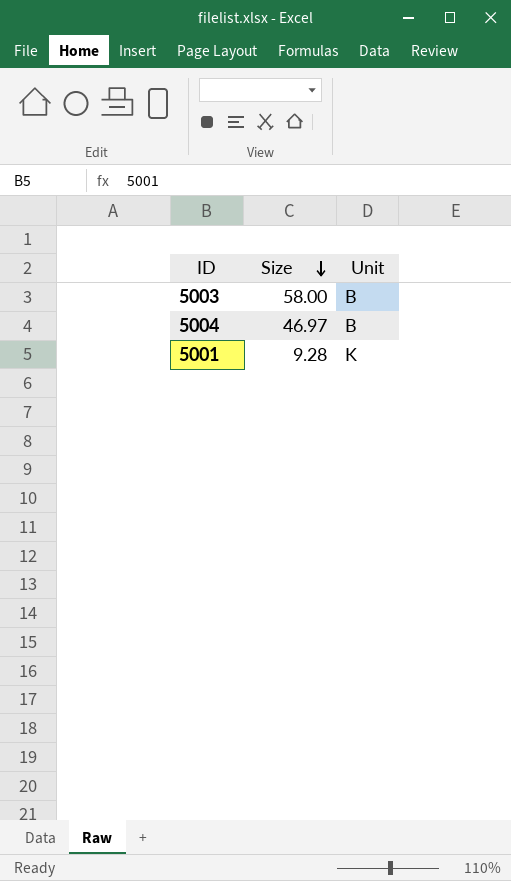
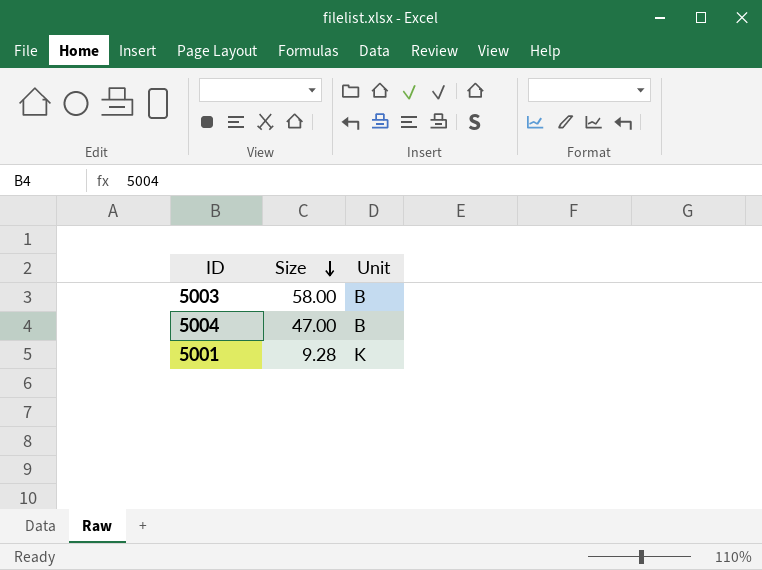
5004 | Size: 46.97 -> 47.00

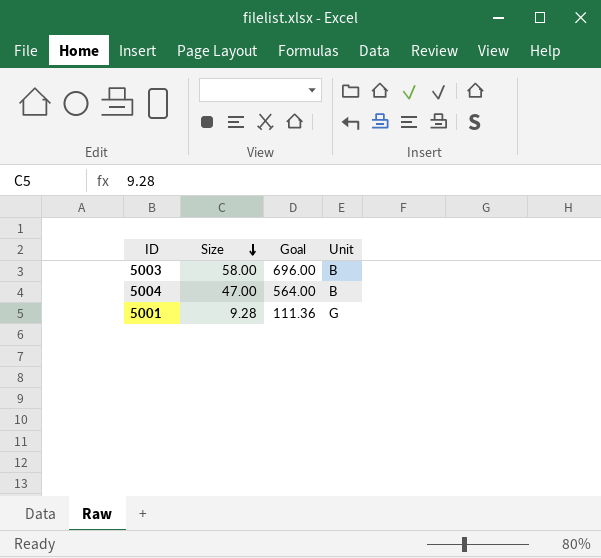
column Goal | formula: none -> [Size] * 12
5001 | Unit: K -> G

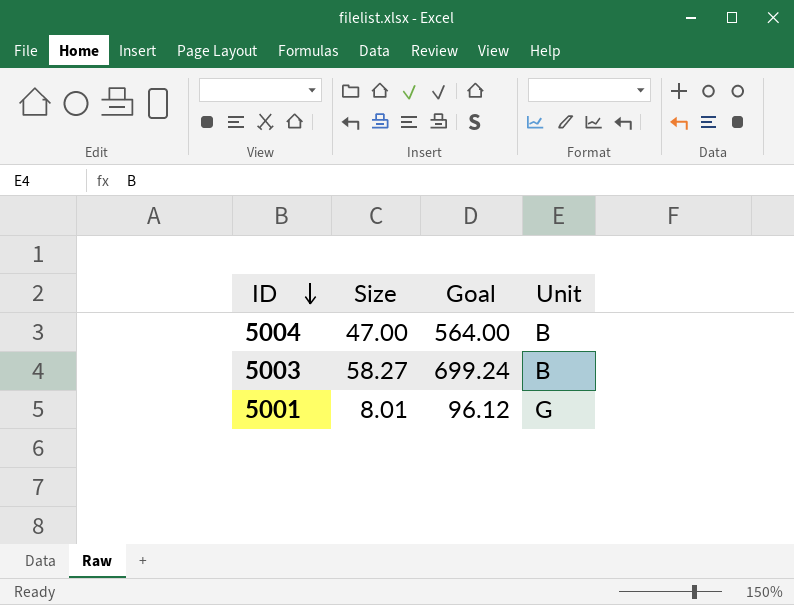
row order: Size descending -> ID descending
5003 | Size: 58.00 -> 58.27
5003 | Goal: 696.00 -> 699.24
5001 | Size: 9.28 -> 8.01
5001 | Goal: 111.36 -> 96.12

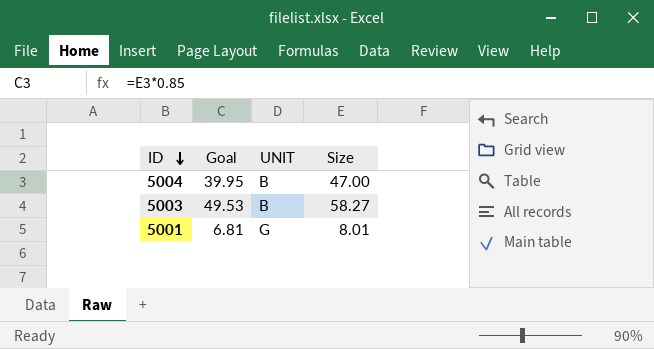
column Goal | formula: [Size] * 12 -> [Size] * 0.85
column name: Unit -> UNIT
column Size | position: 2 -> 4

